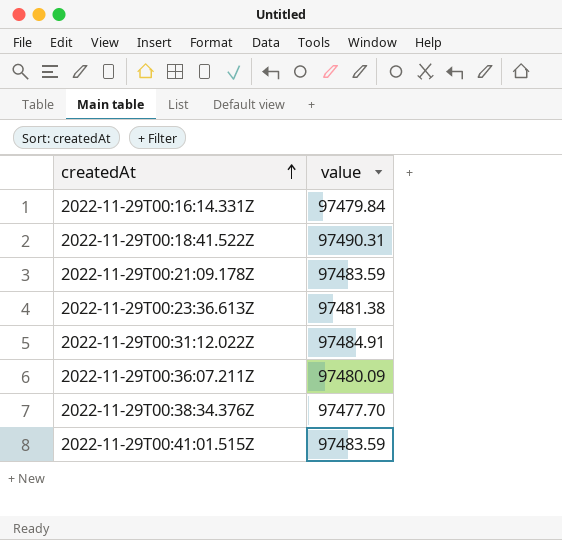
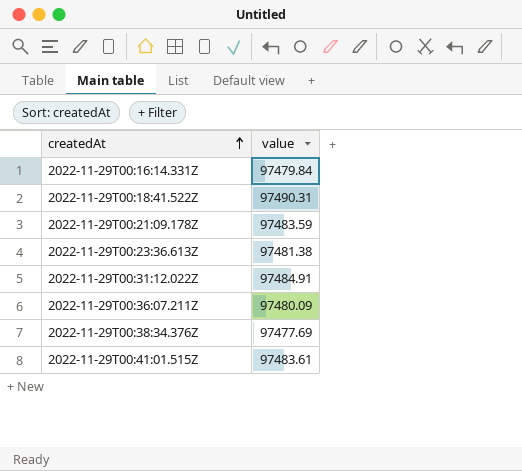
2022-11-29T00:38:34.376Z | value: 97477.70 -> 97477.69
2022-11-29T00:41:01.515Z | value: 97483.59 -> 97483.61

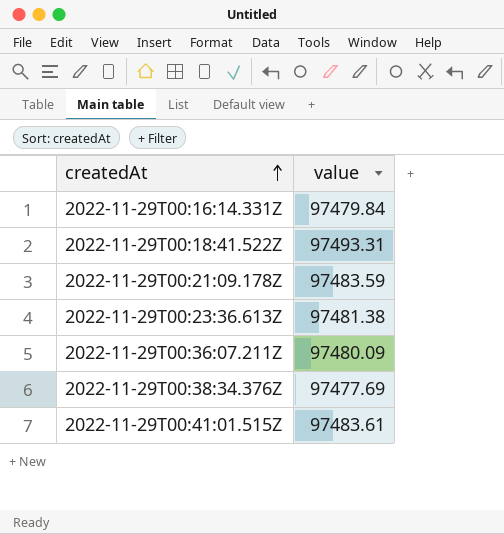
row 2022-11-29T00:31:12.022Z: 97484.91 -> none
2022-11-29T00:18:41.522Z | value: 97490.31 -> 97493.31

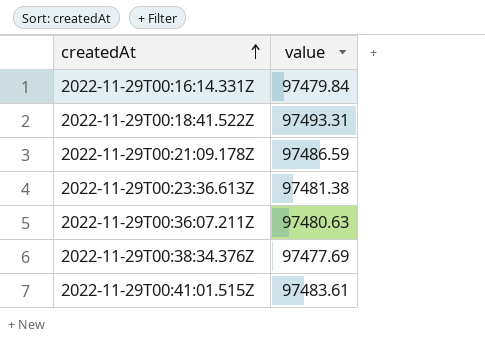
2022-11-29T00:21:09.178Z | value: 97483.59 -> 97486.59
2022-11-29T00:36:07.211Z | value: 97480.09 -> 97480.63

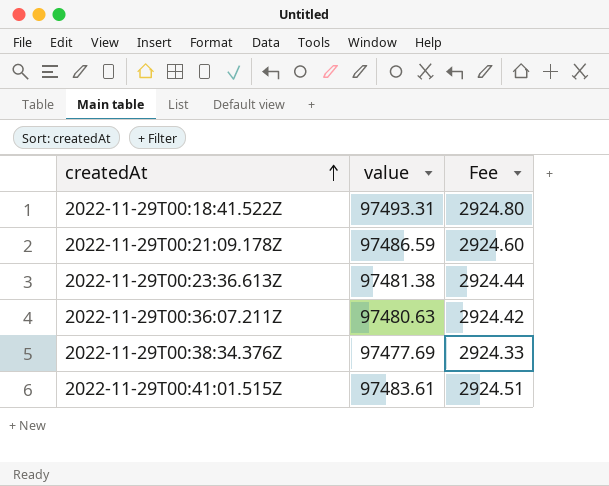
column Fee | formula: none -> [value] * 0.03
row 2022-11-29T00:16:14.331Z: 97479.84 -> none

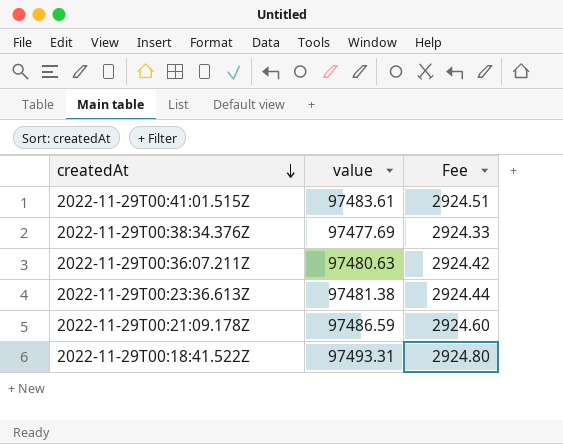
row order: createdAt ascending -> createdAt descending

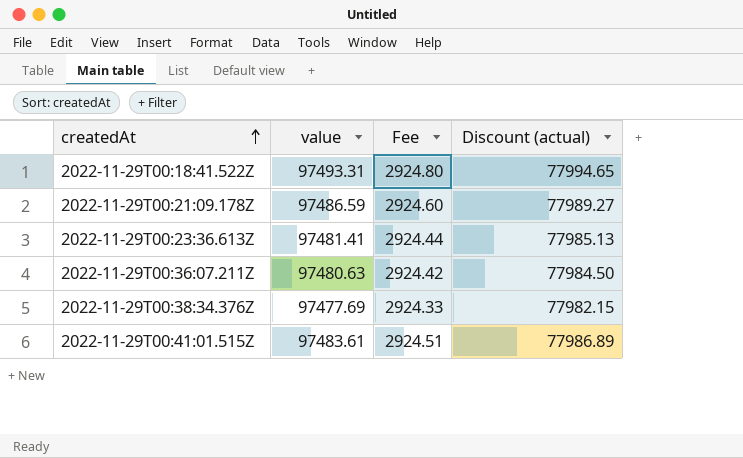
row order: createdAt descending -> createdAt ascending
column Discount (actual) | formula: none -> [value] * 0.8
2022-11-29T00:23:36.613Z | value: 97481.38 -> 97481.41

